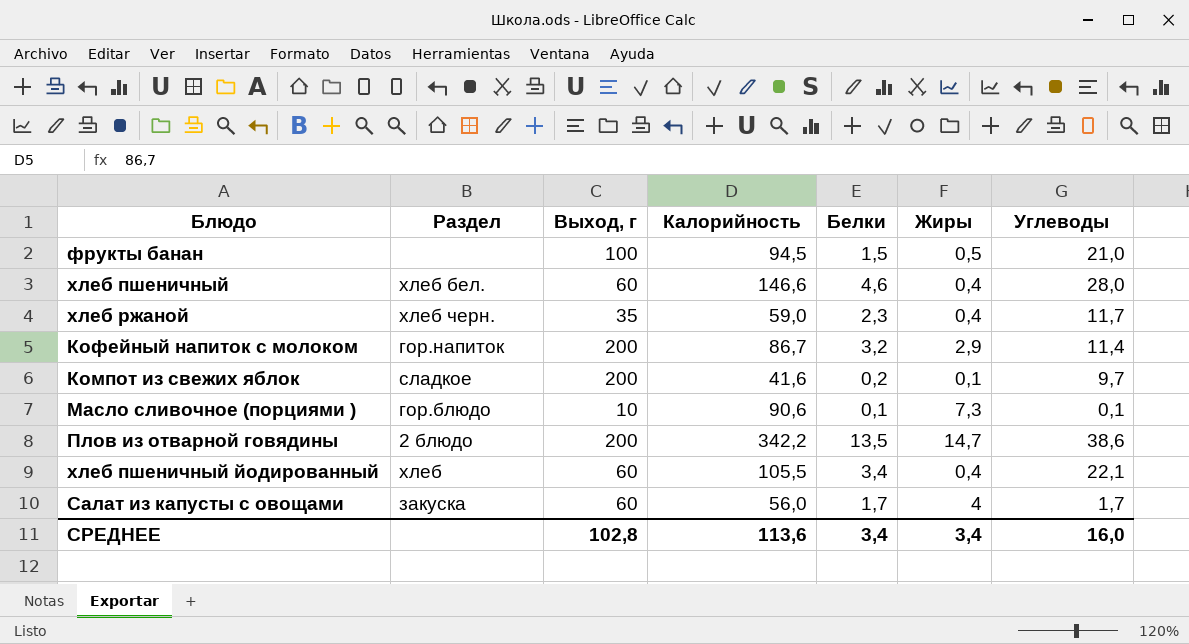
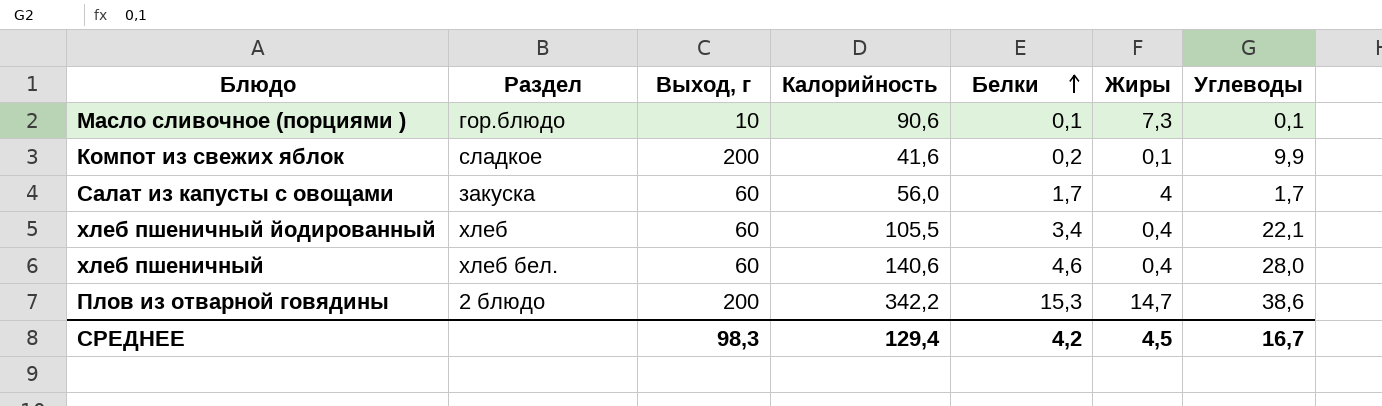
row order: none -> Белки ascending
row фрукты банан: none | 100 | 94,5 | 1,5 | 0,5 | 21,0 -> none
row хлеб ржаной: хлеб черн. | 35 | 59,0 | 2,3 | 0,4 | 11,7 -> none
row Кофейный напиток с молоком: гор.напиток | 200 | 86,7 | 3,2 | 2,9 | 11,4 -> none
Компот из свежих яблок | Углеводы: 9,7 -> 9,9
хлеб пшеничный | Калорийность: 146,6 -> 140,6
Плов из отварной говядины | Белки: 13,5 -> 15,3
СРЕДНЕЕ | Выход, г: 102,8 -> 98,3
СРЕДНЕЕ | Калорийность: 113,6 -> 129,4
СРЕДНЕЕ | Белки: 3,4 -> 4,2
СРЕДНЕЕ | Жиры: 3,4 -> 4,5
СРЕДНЕЕ | Углеводы: 16,0 -> 16,7

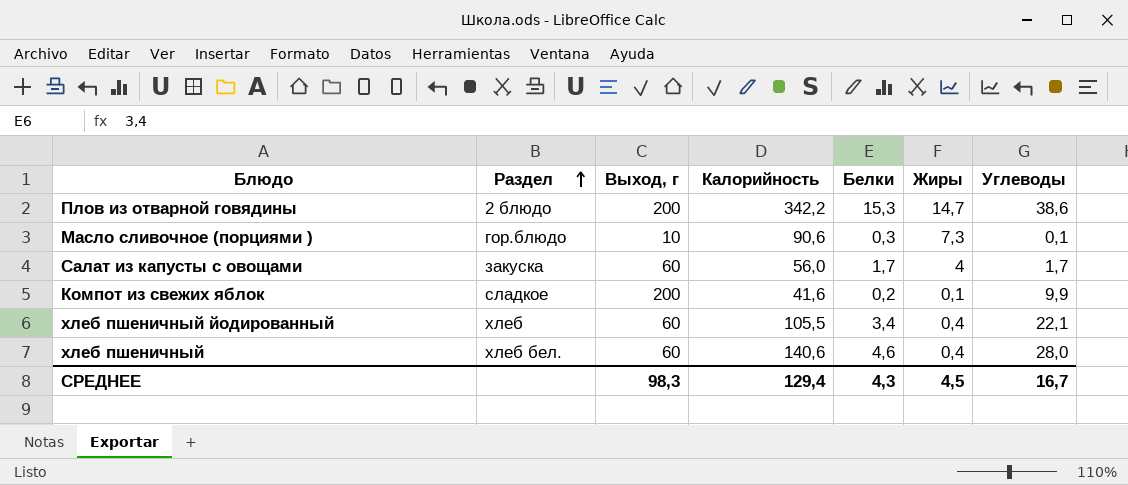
row order: Белки ascending -> Раздел ascending
Масло сливочное (порциями ) | Белки: 0,1 -> 0,3
СРЕДНЕЕ | Белки: 4,2 -> 4,3

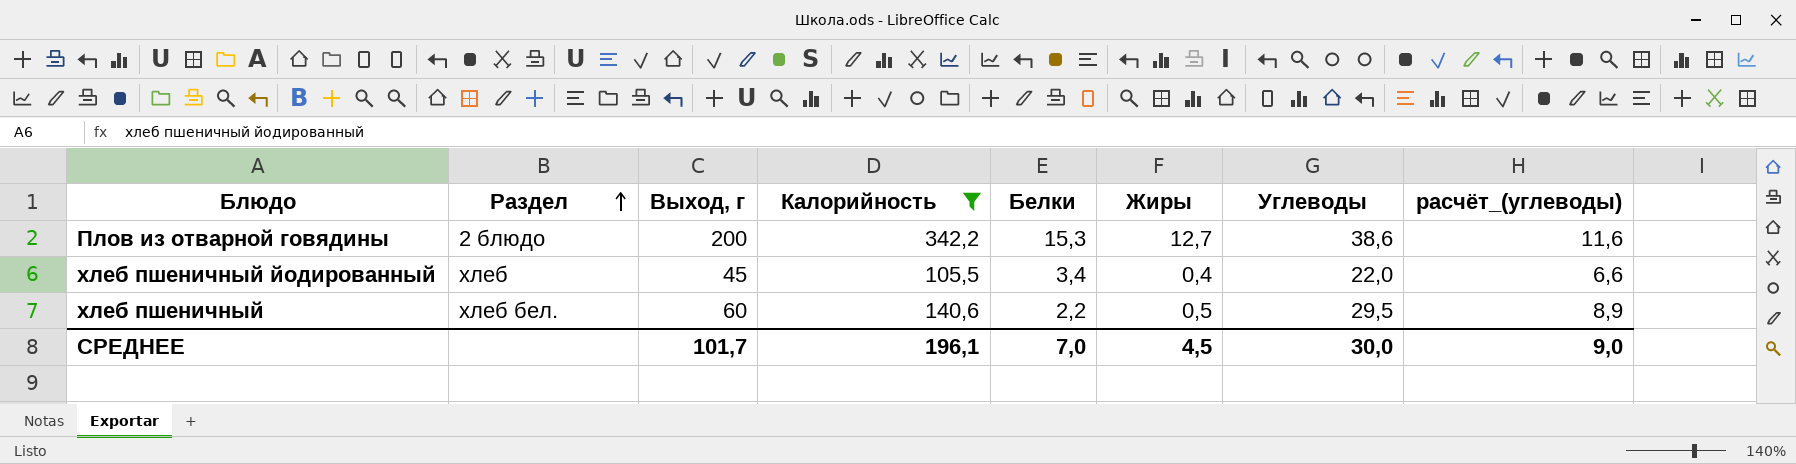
filter: none -> Калорийность >= 105,5
column расчёт_(углеводы) | formula: none -> [Углеводы] * 0,3
Плов из отварной говядины | Жиры: 14,7 -> 12,7
хлеб пшеничный йодированный | Выход, г: 60 -> 45
хлеб пшеничный йодированный | Углеводы: 22,1 -> 22,0
хлеб пшеничный | Белки: 4,6 -> 2,2
хлеб пшеничный | Жиры: 0,4 -> 0,5
хлеб пшеничный | Углеводы: 28,0 -> 29,5
СРЕДНЕЕ | Выход, г: 98,3 -> 101,7
СРЕДНЕЕ | Калорийность: 129,4 -> 196,1
СРЕДНЕЕ | Белки: 4,3 -> 7,0
СРЕДНЕЕ | Углеводы: 16,7 -> 30,0

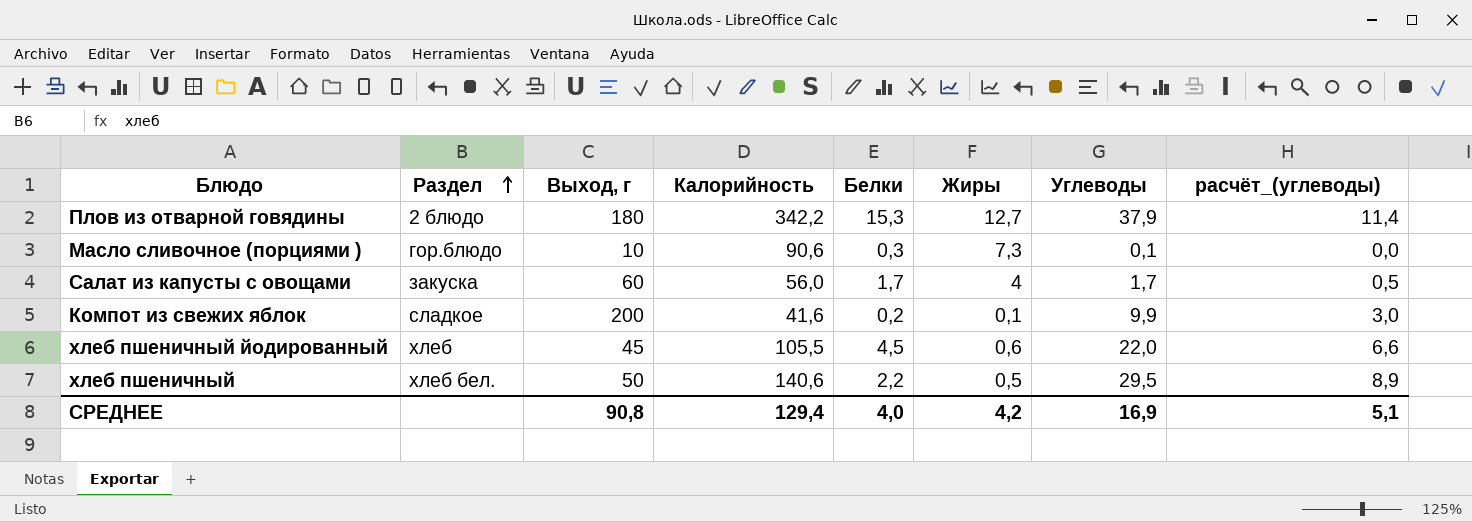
filter: Калорийность >= 105,5 -> none
Плов из отварной говядины | Выход, г: 200 -> 180
Плов из отварной говядины | Углеводы: 38,6 -> 37,9
Плов из отварной говядины | расчёт_(углеводы): 11,6 -> 11,4
хлеб пшеничный йодированный | Белки: 3,4 -> 4,5
хлеб пшеничный йодированный | Жиры: 0,4 -> 0,6
хлеб пшеничный | Выход, г: 60 -> 50
СРЕДНЕЕ | Выход, г: 101,7 -> 90,8
СРЕДНЕЕ | Калорийность: 196,1 -> 129,4
СРЕДНЕЕ | Белки: 7,0 -> 4,0
СРЕДНЕЕ | Жиры: 4,5 -> 4,2
СРЕДНЕЕ | Углеводы: 30,0 -> 16,9
СРЕДНЕЕ | расчёт_(углеводы): 9,0 -> 5,1

